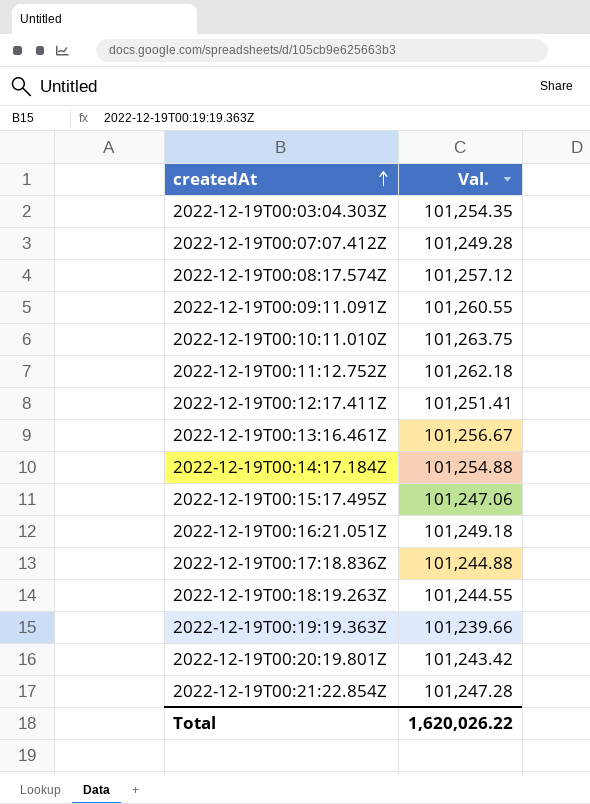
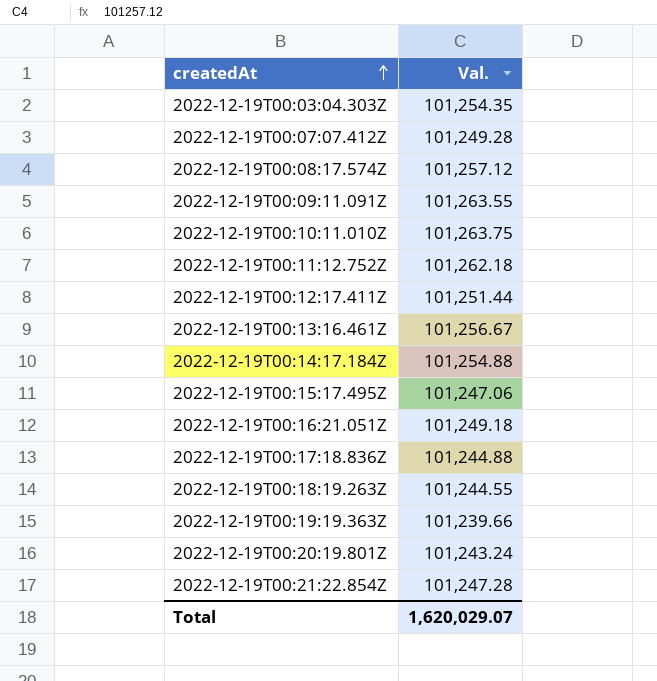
2022-12-19T00:09:11.091Z | Val.: 101,260.55 -> 101,263.55
2022-12-19T00:12:17.411Z | Val.: 101,251.41 -> 101,251.44
2022-12-19T00:20:19.801Z | Val.: 101,243.42 -> 101,243.24
Total | Val.: 1,620,026.22 -> 1,620,029.07

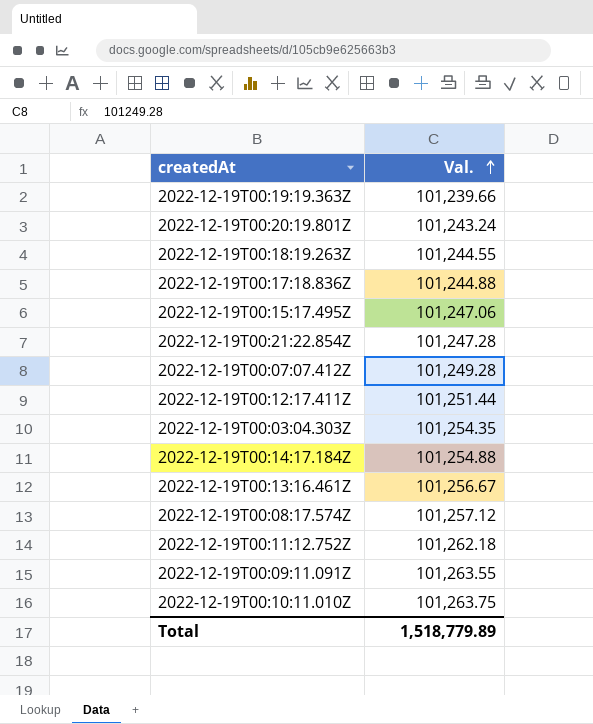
row order: createdAt ascending -> Val. ascending
row 2022-12-19T00:16:21.051Z: 101,249.18 -> none
Total | Val.: 1,620,029.07 -> 1,518,779.89

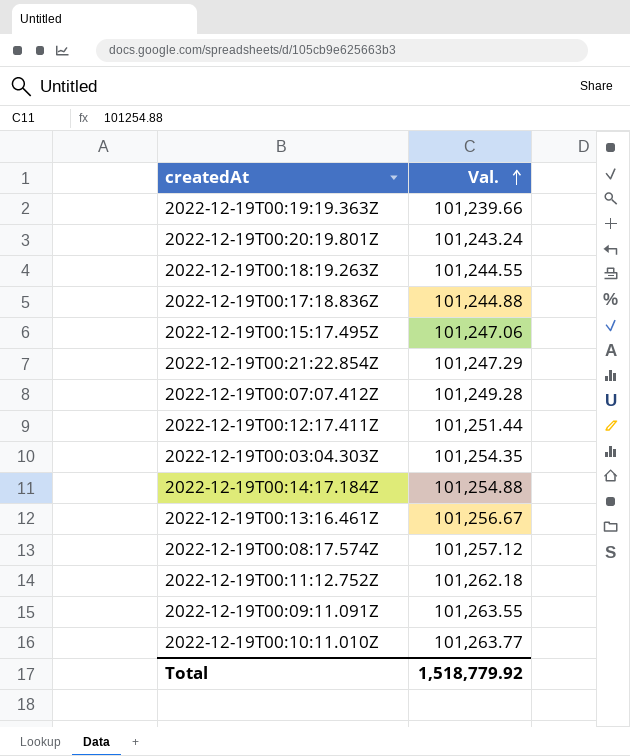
2022-12-19T00:21:22.854Z | Val.: 101,247.28 -> 101,247.29
2022-12-19T00:10:11.010Z | Val.: 101,263.75 -> 101,263.77
Total | Val.: 1,518,779.89 -> 1,518,779.92

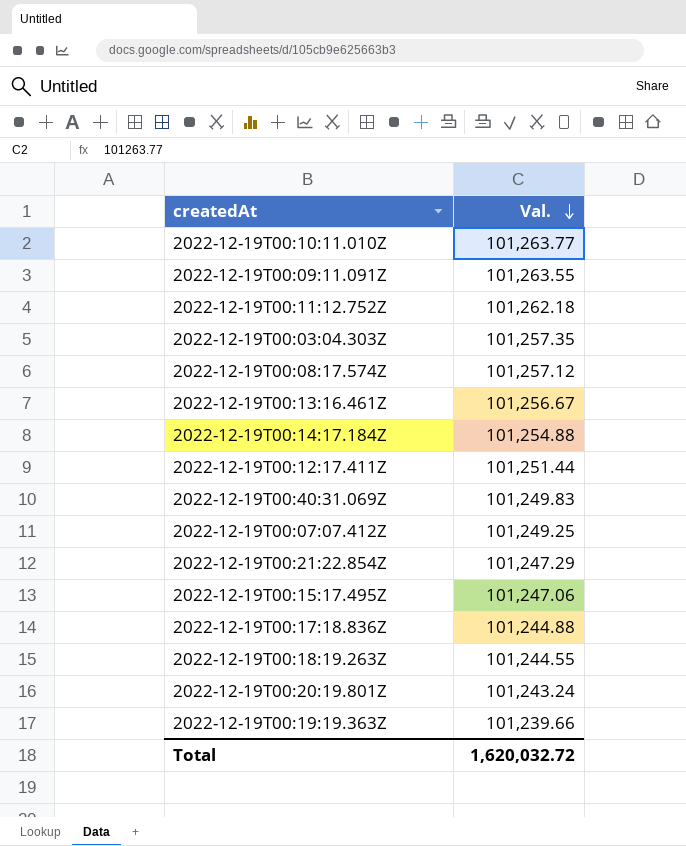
row order: Val. ascending -> Val. descending
2022-12-19T00:03:04.303Z | Val.: 101,254.35 -> 101,257.35
row 2022-12-19T00:40:31.069Z: none -> 101,249.83
2022-12-19T00:07:07.412Z | Val.: 101,249.28 -> 101,249.25
Total | Val.: 1,518,779.92 -> 1,620,032.72

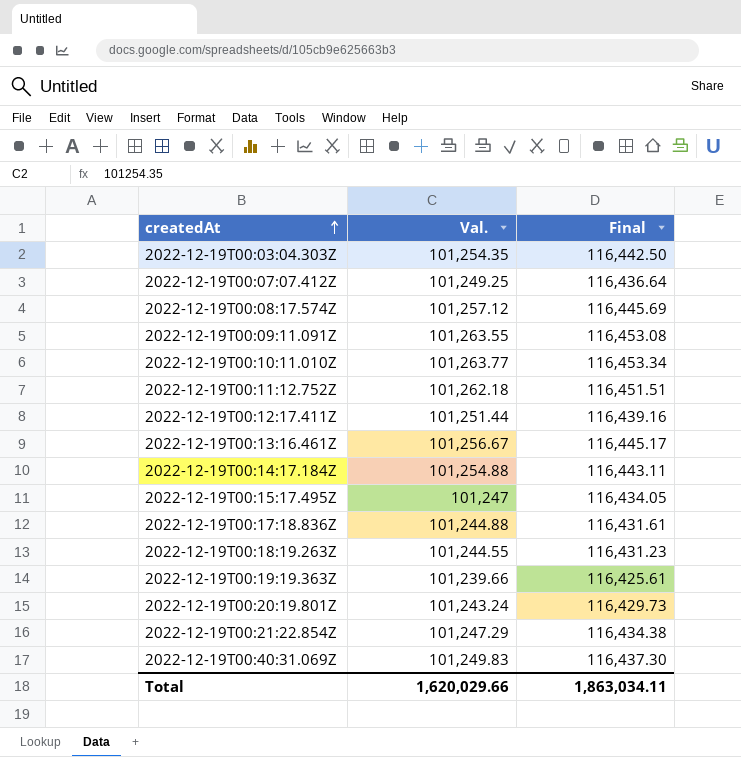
row order: Val. descending -> createdAt ascending
column Final | formula: none -> [Val.] * 1.15
2022-12-19T00:03:04.303Z | Val.: 101,257.35 -> 101,254.35
2022-12-19T00:15:17.495Z | Val.: 101,247.06 -> 101,247
Total | Val.: 1,620,032.72 -> 1,620,029.66

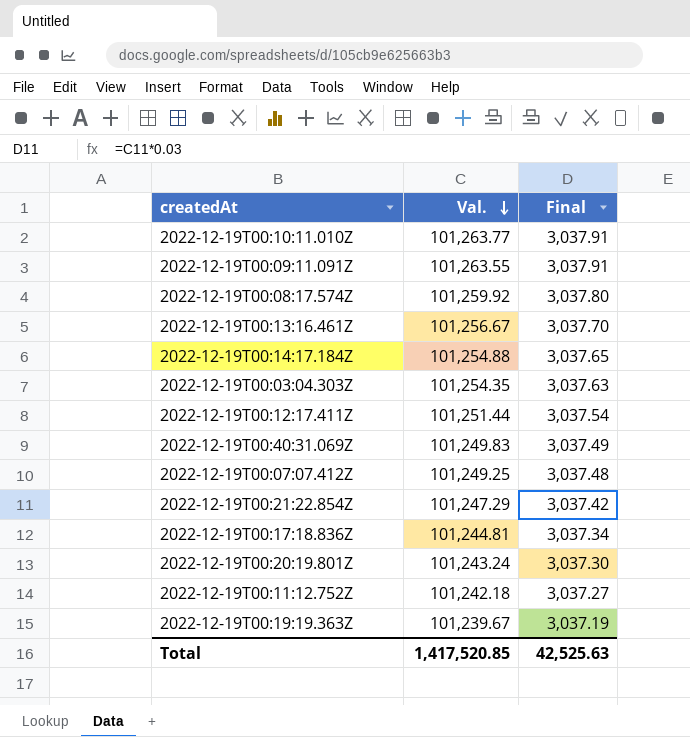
row order: createdAt ascending -> Val. descending
column Final | formula: [Val.] * 1.15 -> [Val.] * 0.03
row 2022-12-19T00:15:17.495Z: 101,247 | 116,434.05 -> none
row 2022-12-19T00:18:19.263Z: 101,244.55 | 116,431.23 -> none
2022-12-19T00:08:17.574Z | Val.: 101,257.12 -> 101,259.92
2022-12-19T00:17:18.836Z | Val.: 101,244.88 -> 101,244.81
2022-12-19T00:11:12.752Z | Val.: 101,262.18 -> 101,242.18
2022-12-19T00:19:19.363Z | Val.: 101,239.66 -> 101,239.67
Total | Val.: 1,620,029.66 -> 1,417,520.85
Total | Final: 1,863,034.11 -> 42,525.63

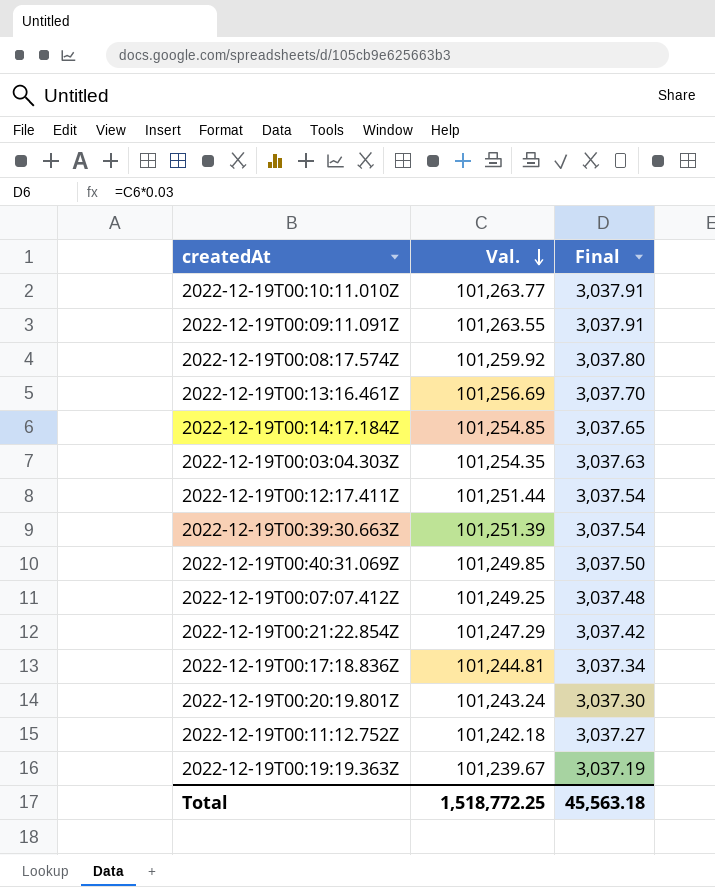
2022-12-19T00:13:16.461Z | Val.: 101,256.67 -> 101,256.69
2022-12-19T00:14:17.184Z | Val.: 101,254.88 -> 101,254.85
row 2022-12-19T00:39:30.663Z: none -> 101,251.39 | 3,037.54
2022-12-19T00:40:31.069Z | Val.: 101,249.83 -> 101,249.85
2022-12-19T00:40:31.069Z | Final: 3,037.49 -> 3,037.50
Total | Val.: 1,417,520.85 -> 1,518,772.25
Total | Final: 42,525.63 -> 45,563.18

